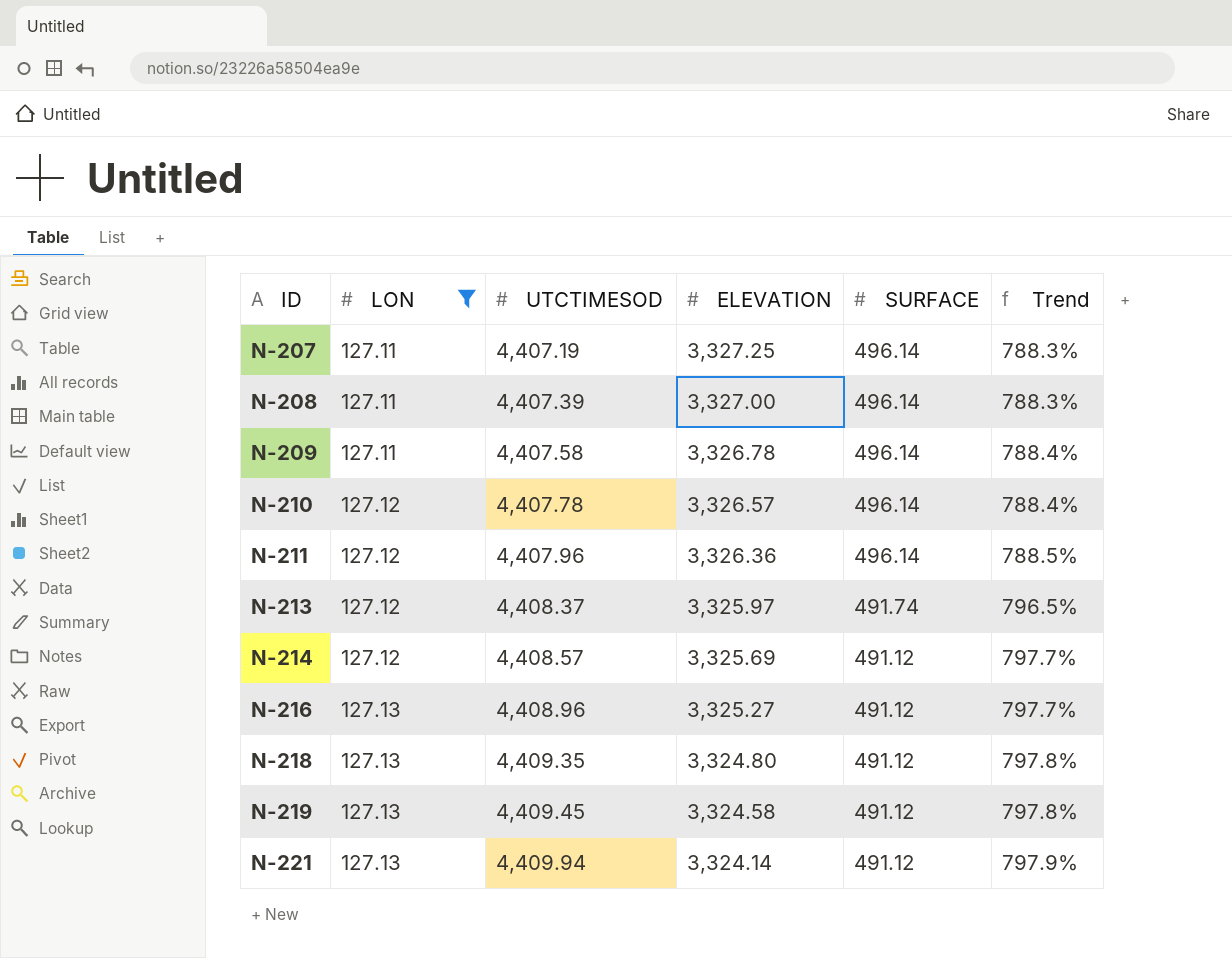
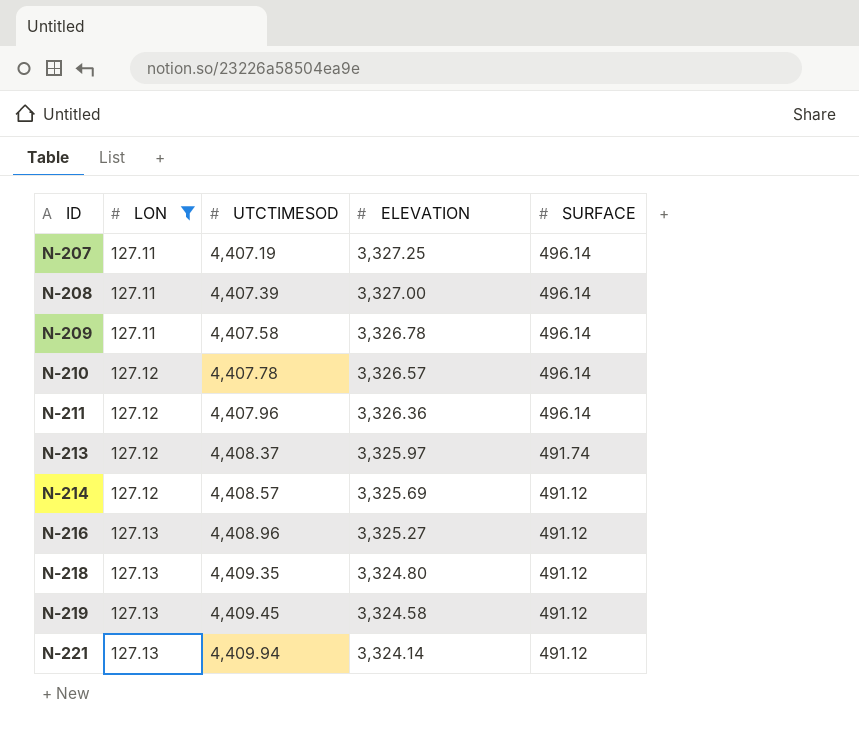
column Trend | formula: ([UTCTIMESOD] - [SURFACE]) / [SURFACE] -> none

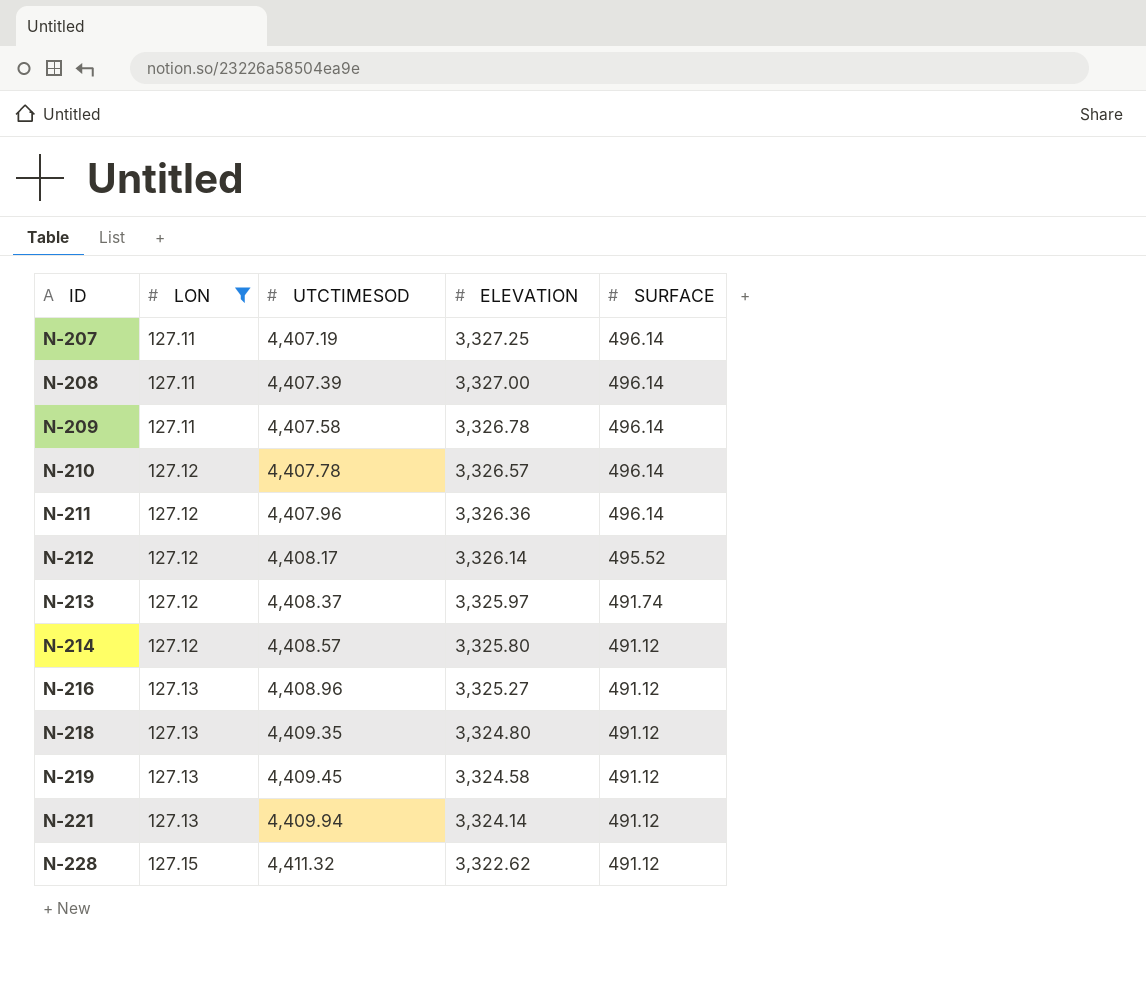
row N-212: none -> 127.12 | 4,408.17 | 3,326.14 | 495.52
N-214 | ELEVATION: 3,325.69 -> 3,325.80
row N-228: none -> 127.15 | 4,411.32 | 3,322.62 | 491.12

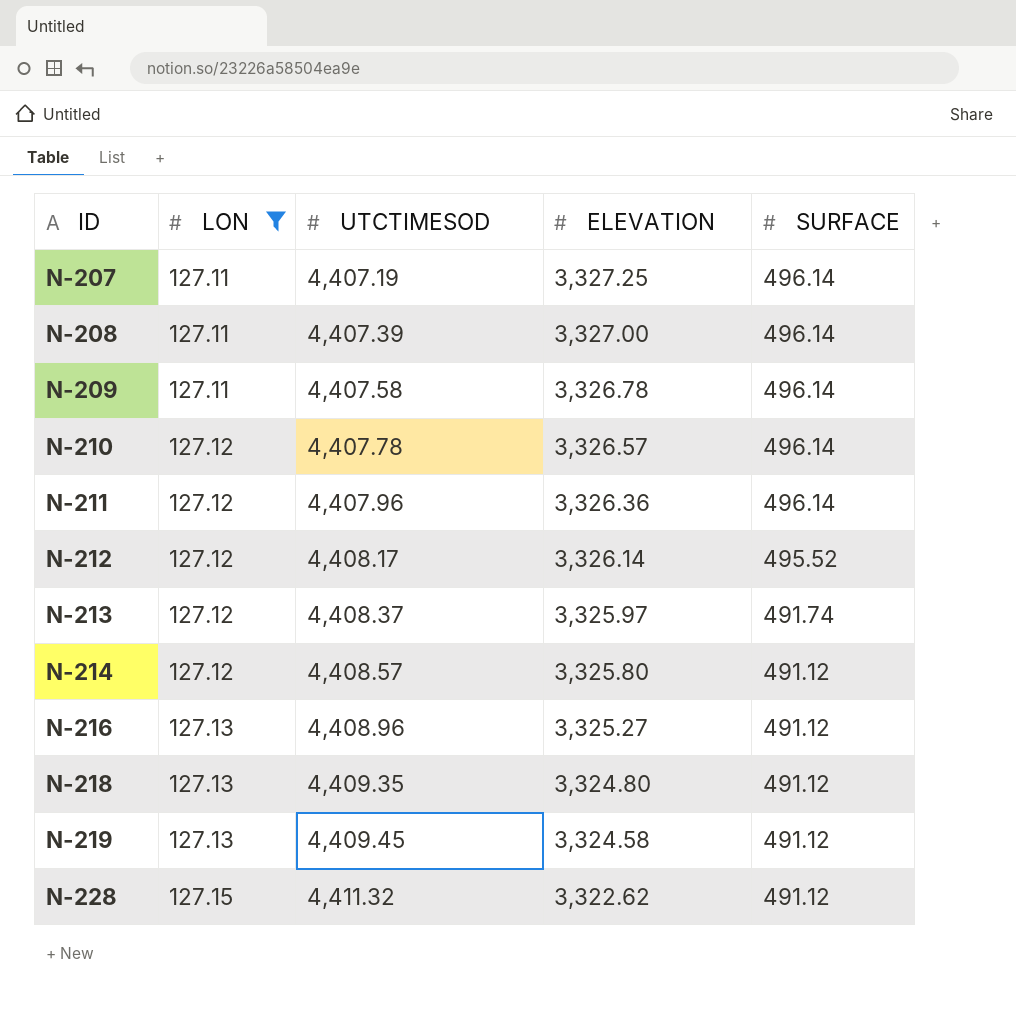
row N-221: 127.13 | 4,409.94 | 3,324.14 | 491.12 -> none

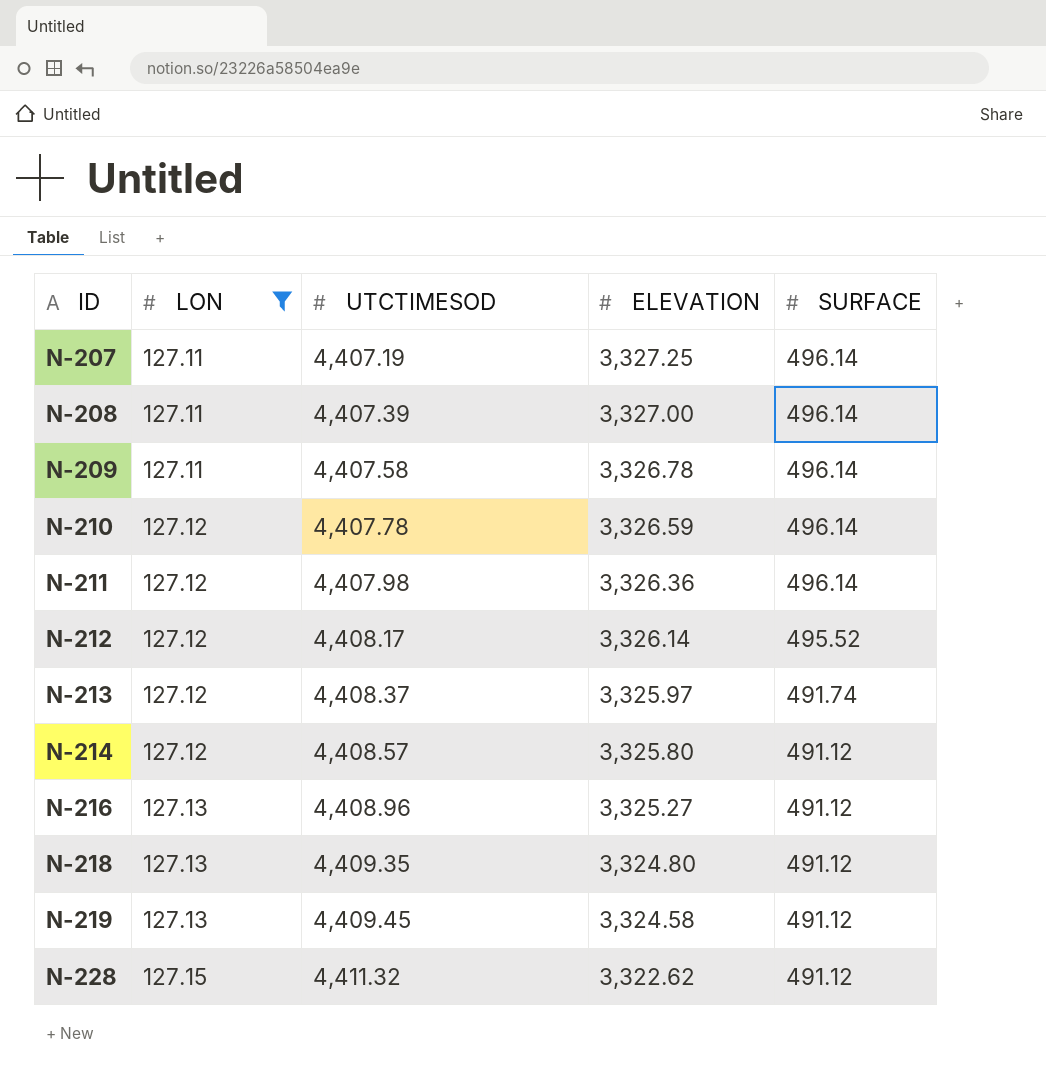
N-210 | ELEVATION: 3,326.57 -> 3,326.59
N-211 | UTCTIMESOD: 4,407.96 -> 4,407.98

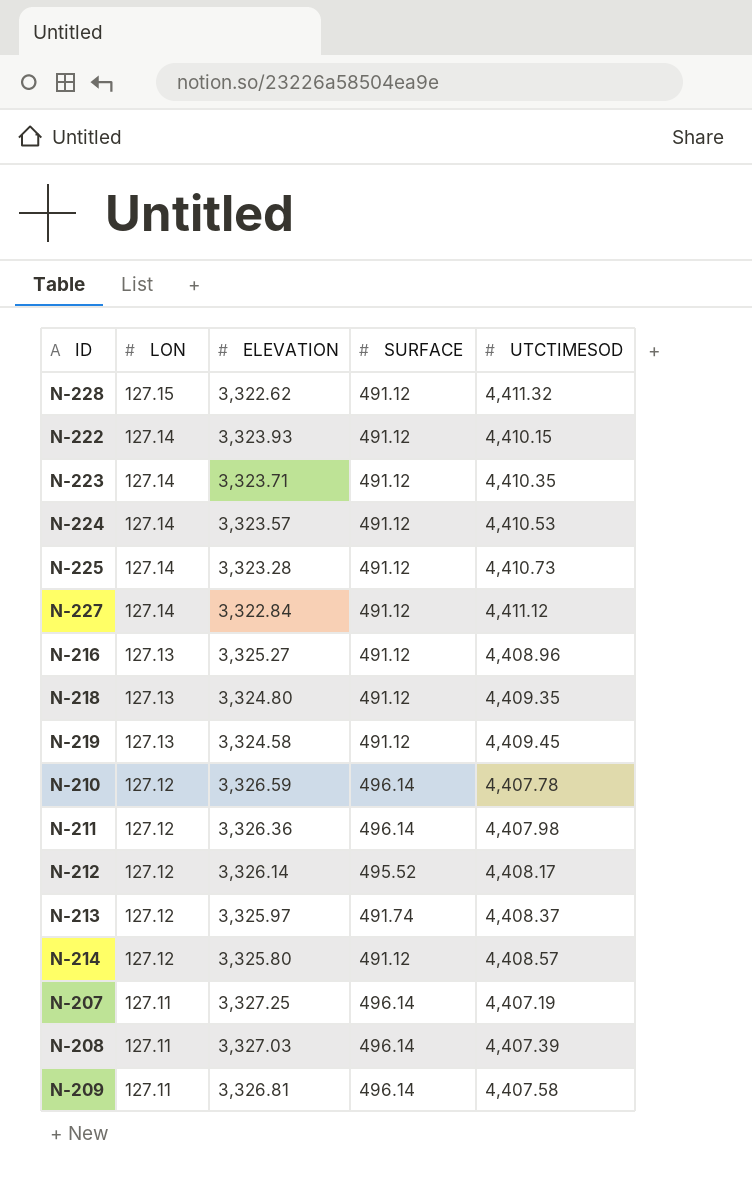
filter: LON != 127.14 -> none
row order: ID ascending -> LON descending
column UTCTIMESOD | position: 3 -> 5
N-208 | ELEVATION: 3,327.00 -> 3,327.03
N-209 | ELEVATION: 3,326.78 -> 3,326.81

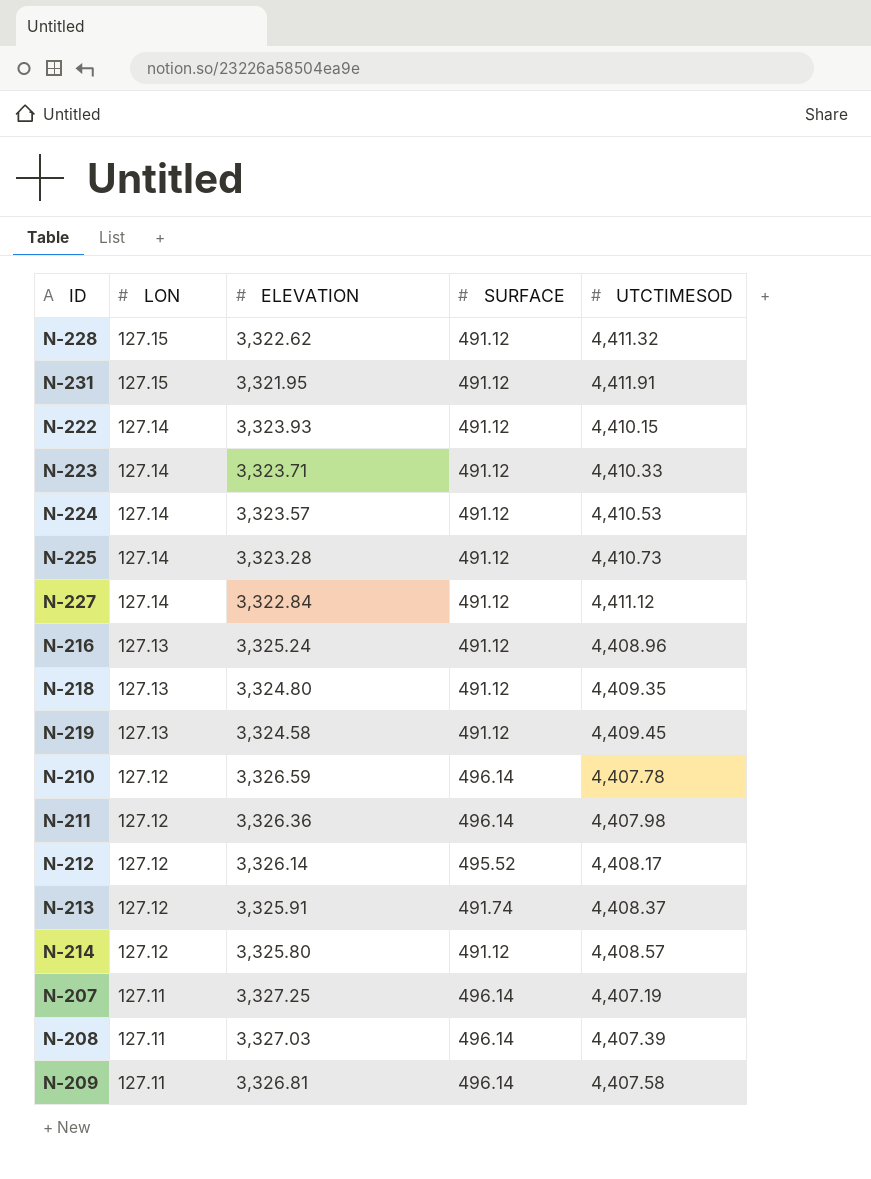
row N-231: none -> 127.15 | 3,321.95 | 491.12 | 4,411.91
N-223 | UTCTIMESOD: 4,410.35 -> 4,410.33
N-216 | ELEVATION: 3,325.27 -> 3,325.24
N-213 | ELEVATION: 3,325.97 -> 3,325.91

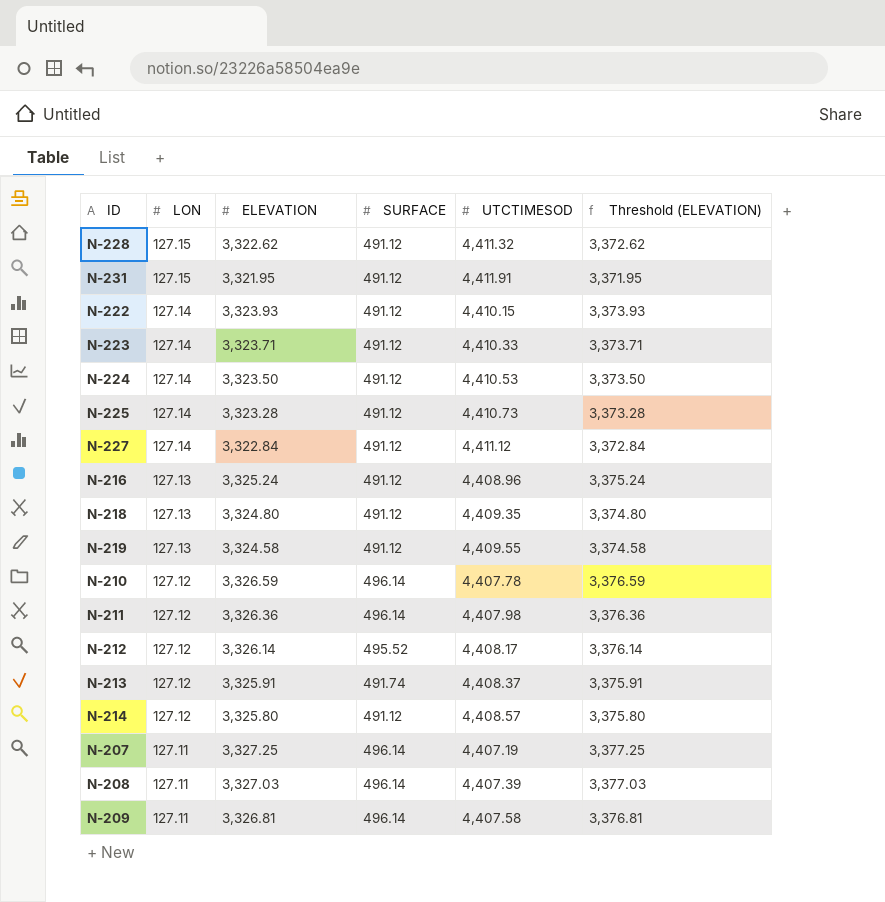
column Threshold (ELEVATION) | formula: none -> [ELEVATION] + 50
N-224 | ELEVATION: 3,323.57 -> 3,323.50
N-219 | UTCTIMESOD: 4,409.45 -> 4,409.55

